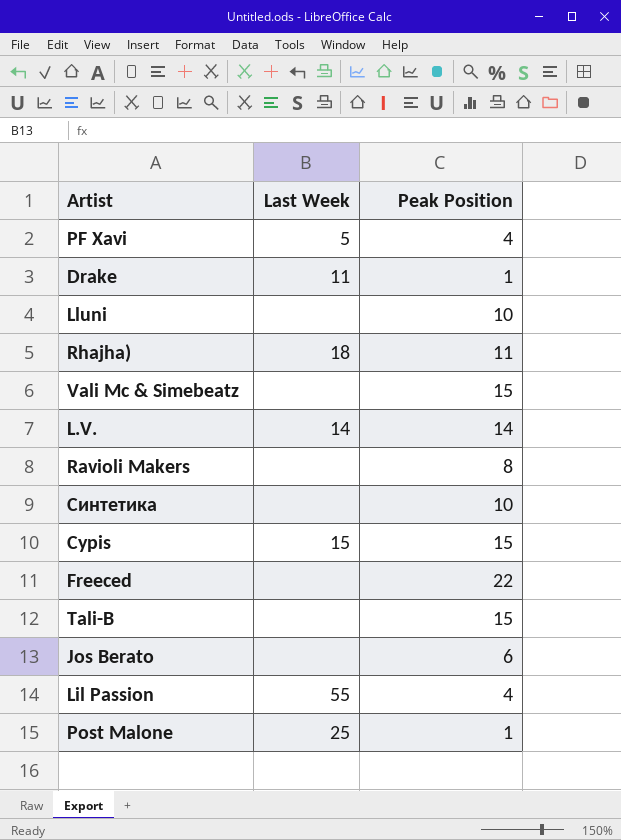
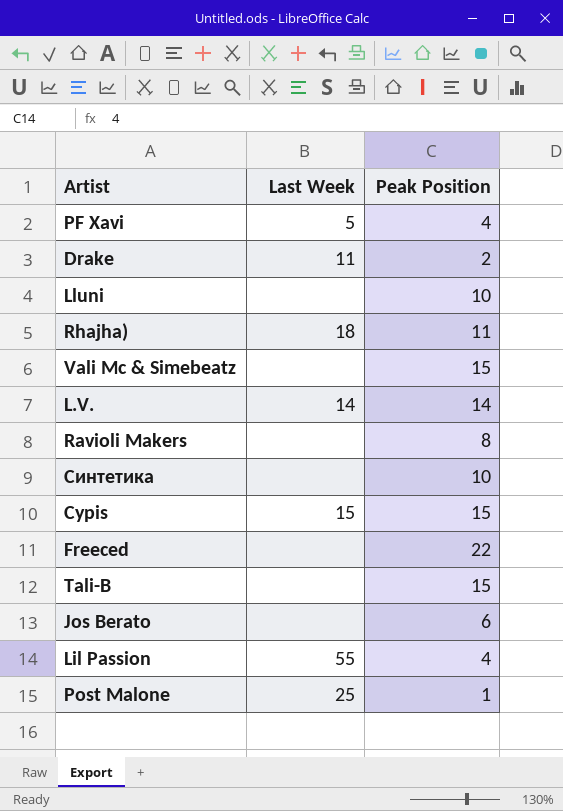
Drake | Peak Position: 1 -> 2

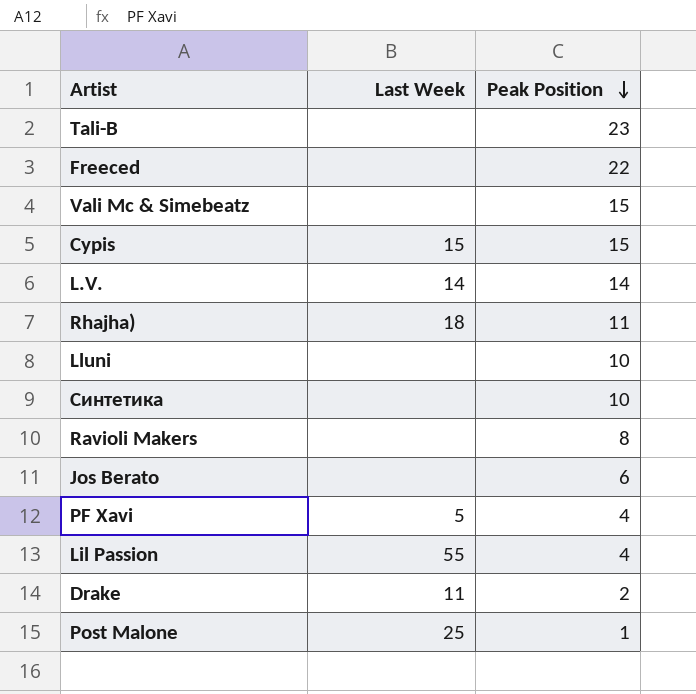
row order: none -> Peak Position descending
Tali-B | Peak Position: 15 -> 23

